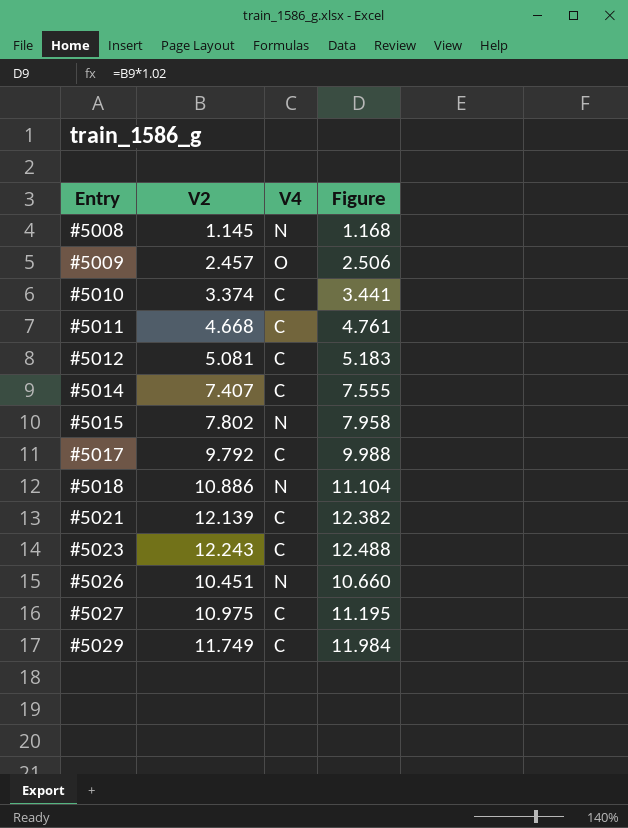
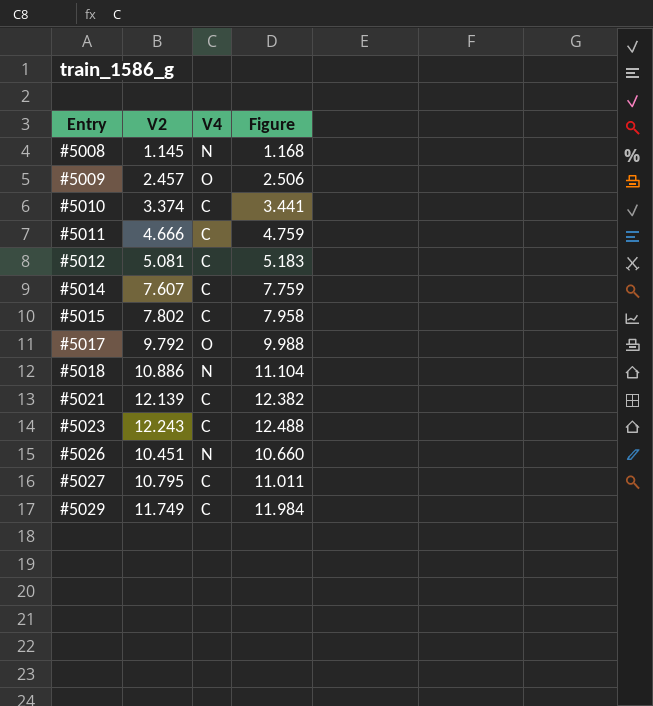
#5011 | V2: 4.668 -> 4.666
#5011 | Figure: 4.761 -> 4.759
#5014 | V2: 7.407 -> 7.607
#5014 | Figure: 7.555 -> 7.759
#5015 | V4: N -> C
#5017 | V4: C -> O
#5027 | V2: 10.975 -> 10.795
#5027 | Figure: 11.195 -> 11.011

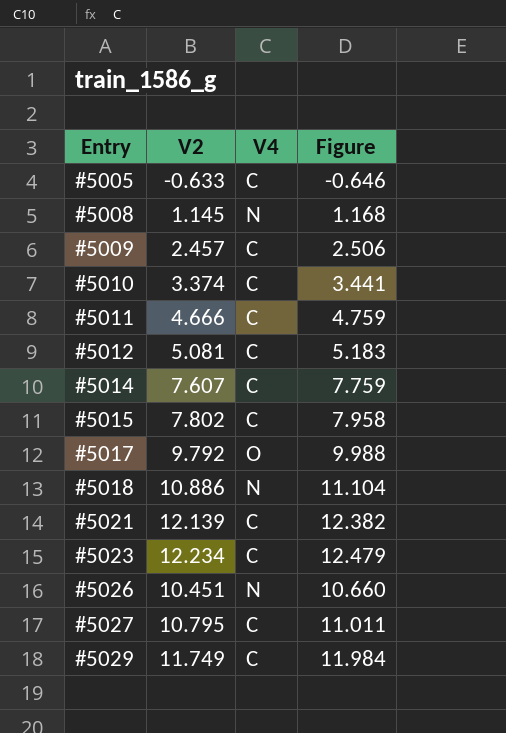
row #5005: none -> -0.633 | C | -0.646
#5009 | V4: O -> C
#5023 | V2: 12.243 -> 12.234
#5023 | Figure: 12.488 -> 12.479

